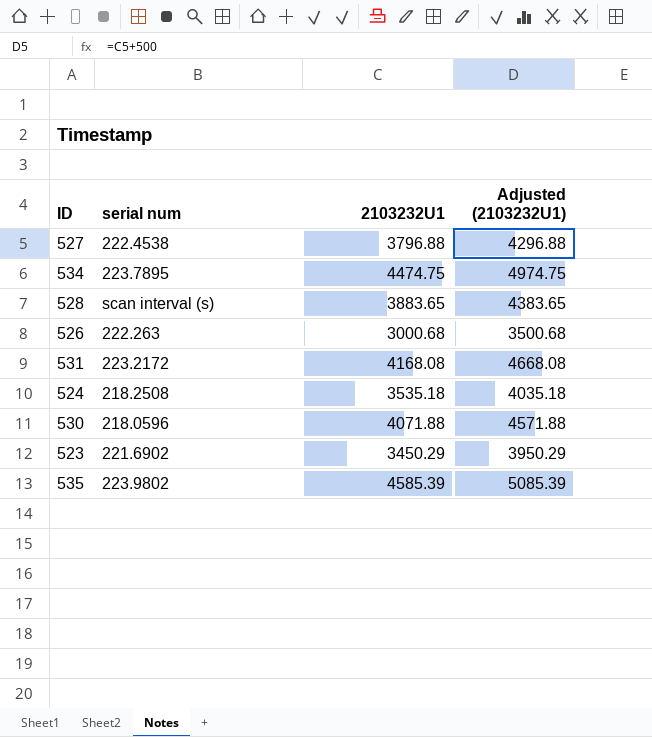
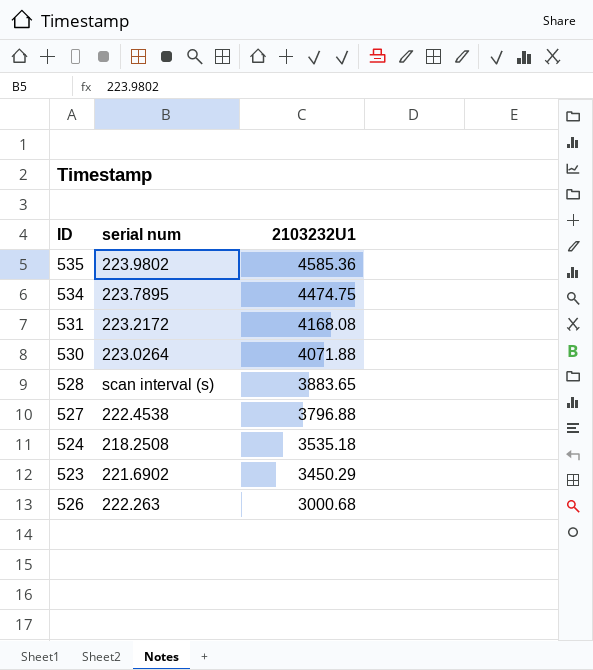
row order: none -> 2103232U1 descending
column Adjusted (2103232U1) | formula: [2103232U1] + 500 -> none
535 | 2103232U1: 4585.39 -> 4585.36
530 | serial num: 218.0596 -> 223.0264

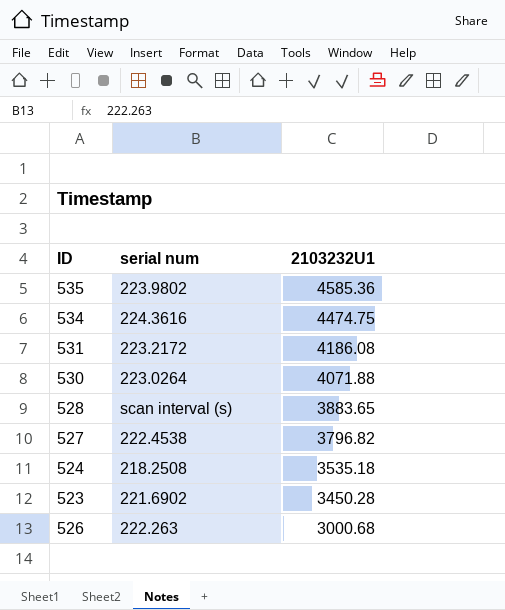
534 | serial num: 223.7895 -> 224.3616
531 | 2103232U1: 4168.08 -> 4186.08
527 | 2103232U1: 3796.88 -> 3796.82
523 | 2103232U1: 3450.29 -> 3450.28

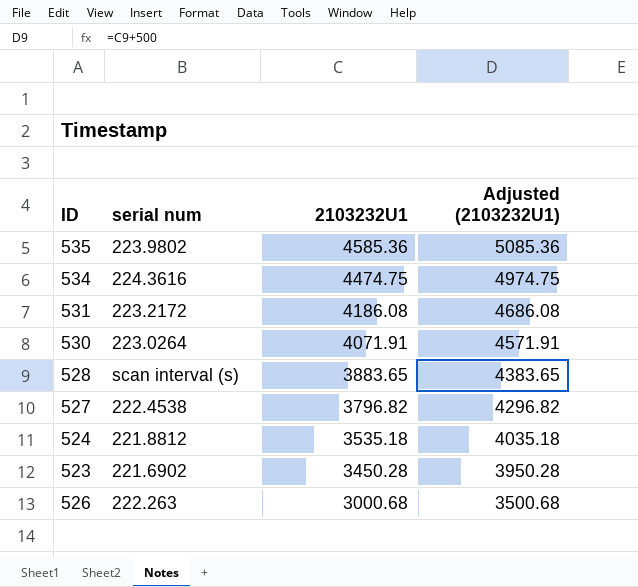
column Adjusted (2103232U1) | formula: none -> [2103232U1] + 500
530 | 2103232U1: 4071.88 -> 4071.91
524 | serial num: 218.2508 -> 221.8812

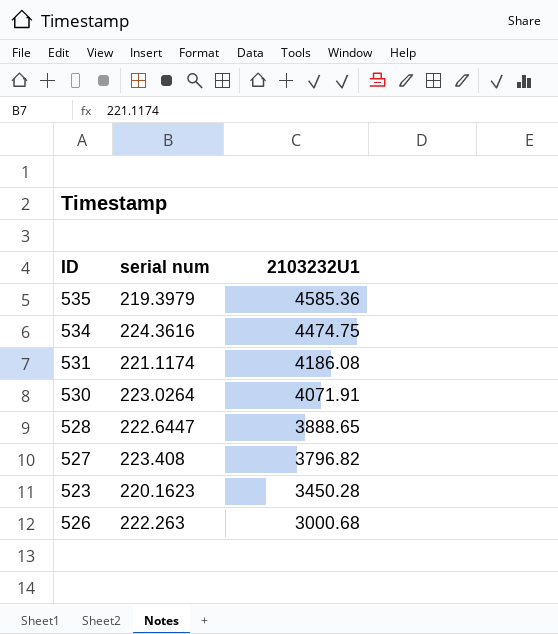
column Adjusted (2103232U1) | formula: [2103232U1] + 500 -> none
row 524: 221.8812 | 3535.18 | 4035.18 -> none
535 | serial num: 223.9802 -> 219.3979
531 | serial num: 223.2172 -> 221.1174
528 | serial num: scan interval (s) -> 222.6447
528 | 2103232U1: 3883.65 -> 3888.65
527 | serial num: 222.4538 -> 223.408
523 | serial num: 221.6902 -> 220.1623

